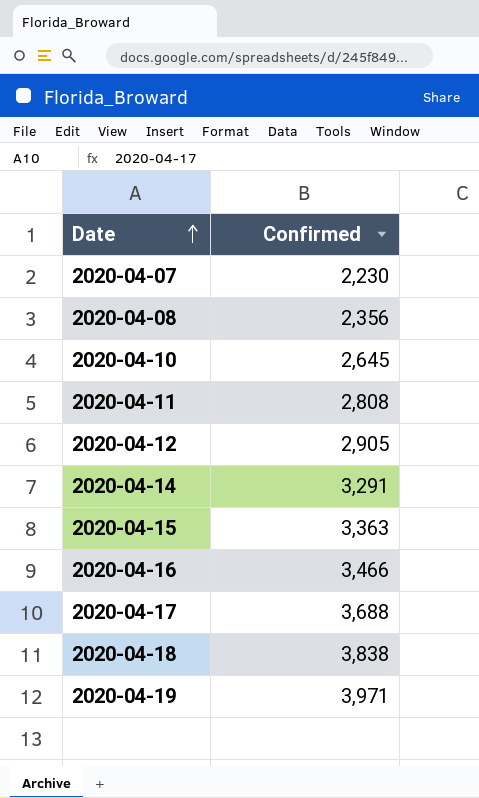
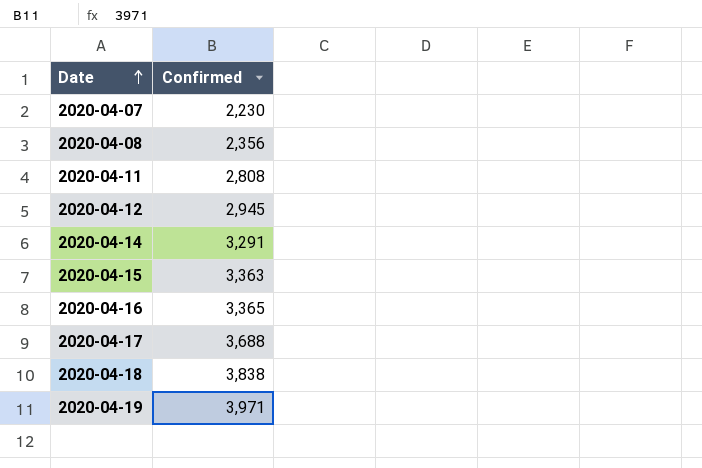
row 2020-04-10: 2,645 -> none
2020-04-12 | Confirmed: 2,905 -> 2,945
2020-04-16 | Confirmed: 3,466 -> 3,365

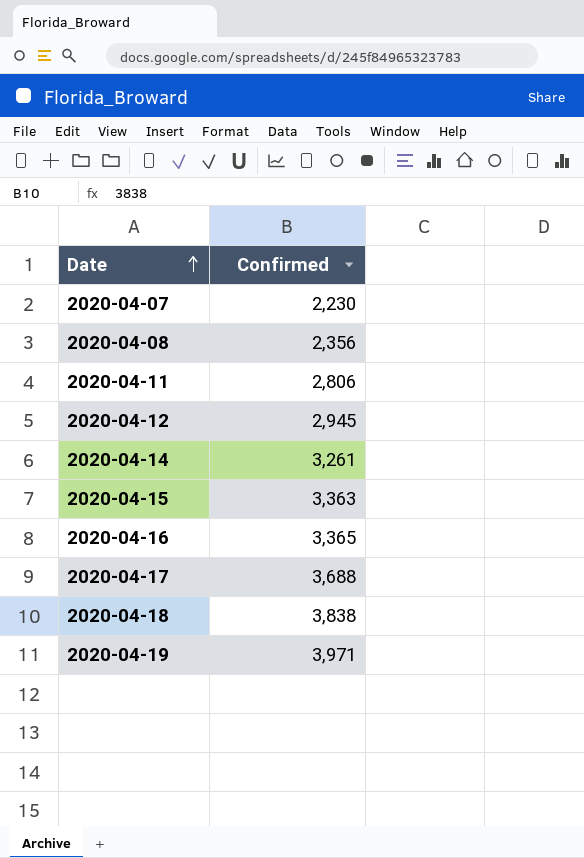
2020-04-11 | Confirmed: 2,808 -> 2,806
2020-04-14 | Confirmed: 3,291 -> 3,261

